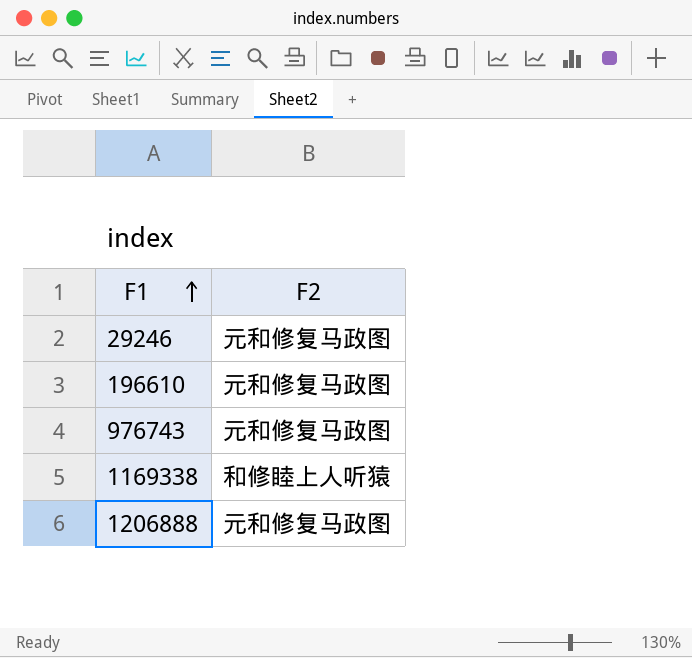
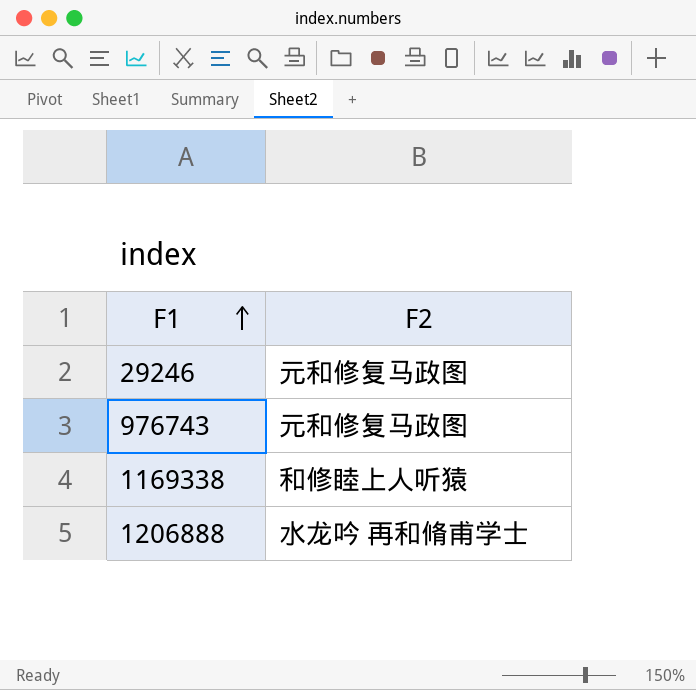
row 196610: 元和修复马政图 -> none
1206888 | F2: 元和修复马政图 -> 水龙吟 再和脩甫学士

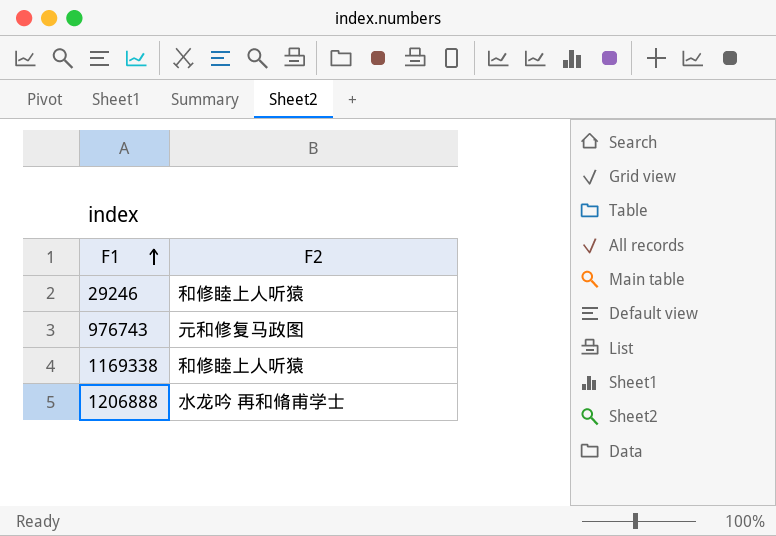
29246 | F2: 元和修复马政图 -> 和修睦上人听猿

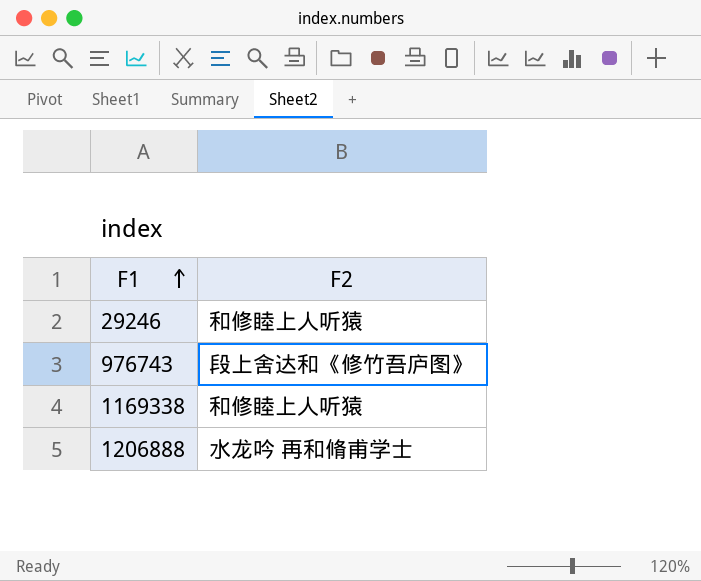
976743 | F2: 元和修复马政图 -> 段上舍达和《修竹吾庐图》

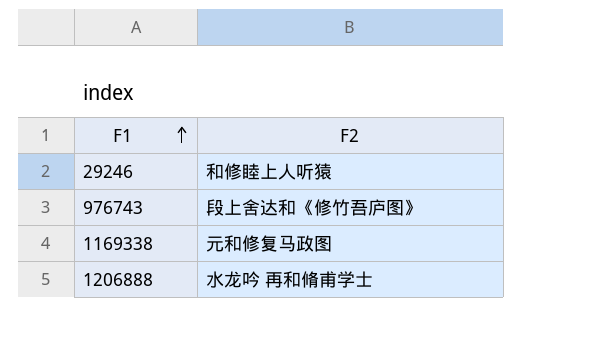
1169338 | F2: 和修睦上人听猿 -> 元和修复马政图

